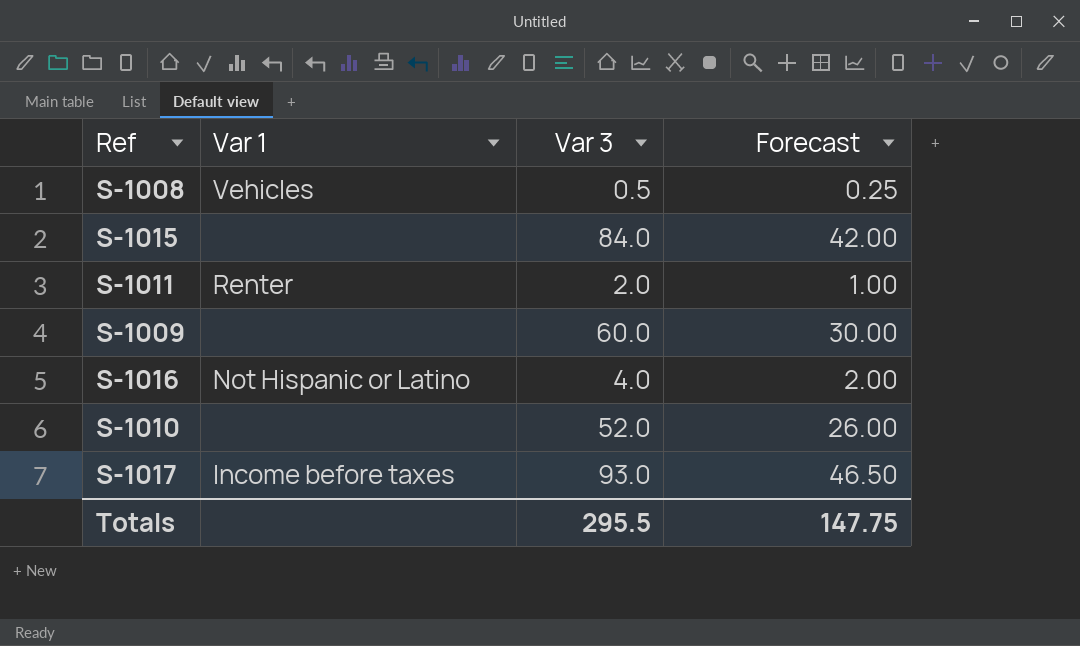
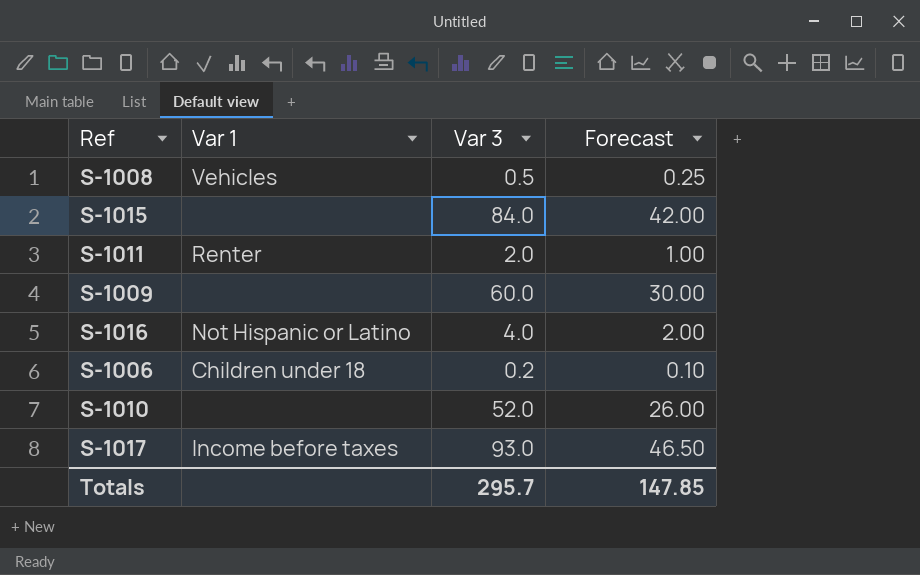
row S-1006: none -> Children under 18 | 0.2 | 0.10
Totals | Var 3: 295.5 -> 295.7
Totals | Forecast: 147.75 -> 147.85

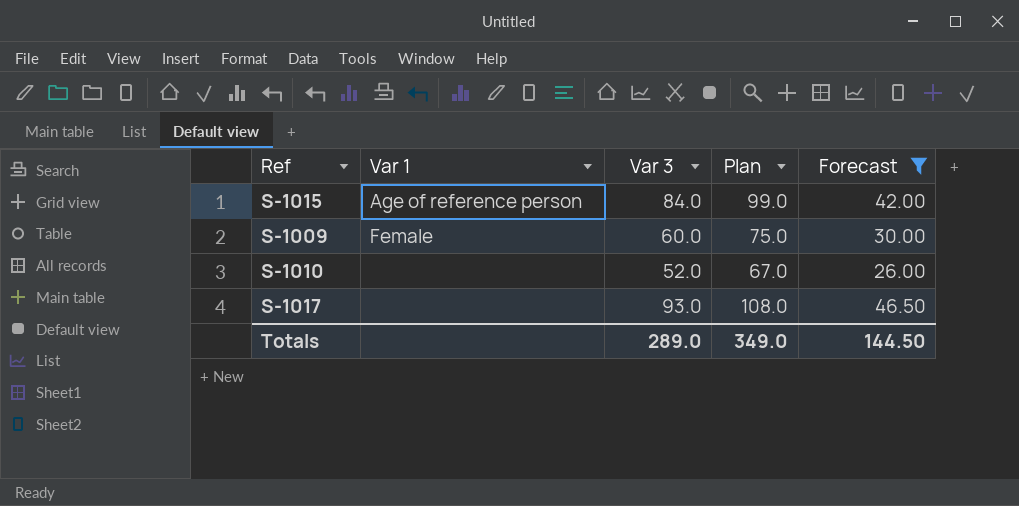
filter: none -> Forecast >= 26.00
column Plan | formula: none -> [Var 3] + 15
S-1015 | Var 1: none -> Age of reference person
S-1009 | Var 1: none -> Female
S-1017 | Var 1: Income before taxes -> none
Totals | Var 3: 295.7 -> 289.0
Totals | Forecast: 147.85 -> 144.50

